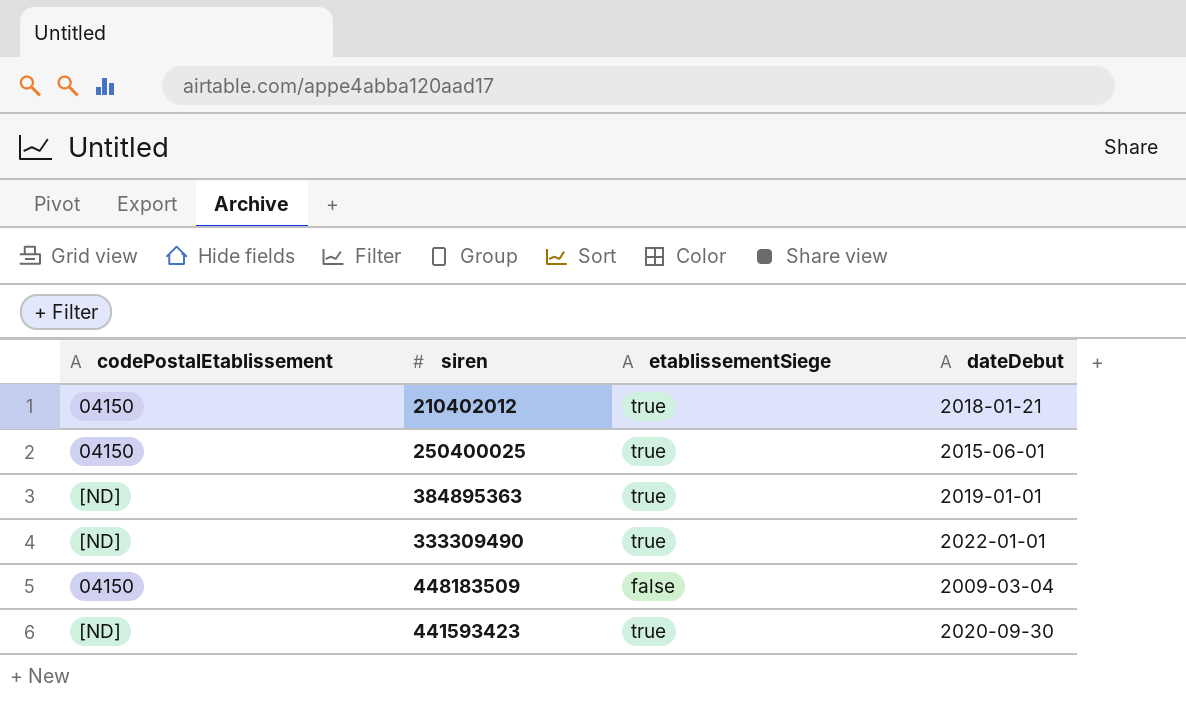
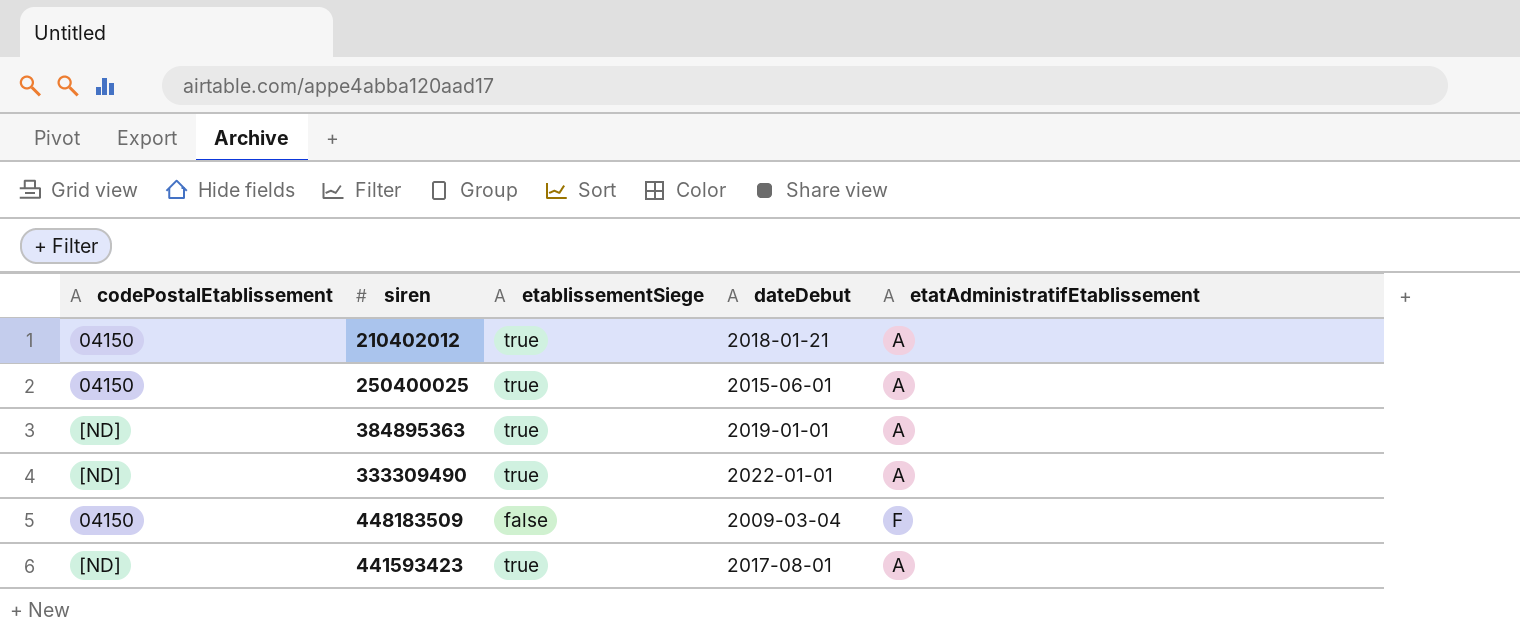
column etatAdministratifEtablissement | position: none -> 5
441593423 | dateDebut: 2020-09-30 -> 2017-08-01

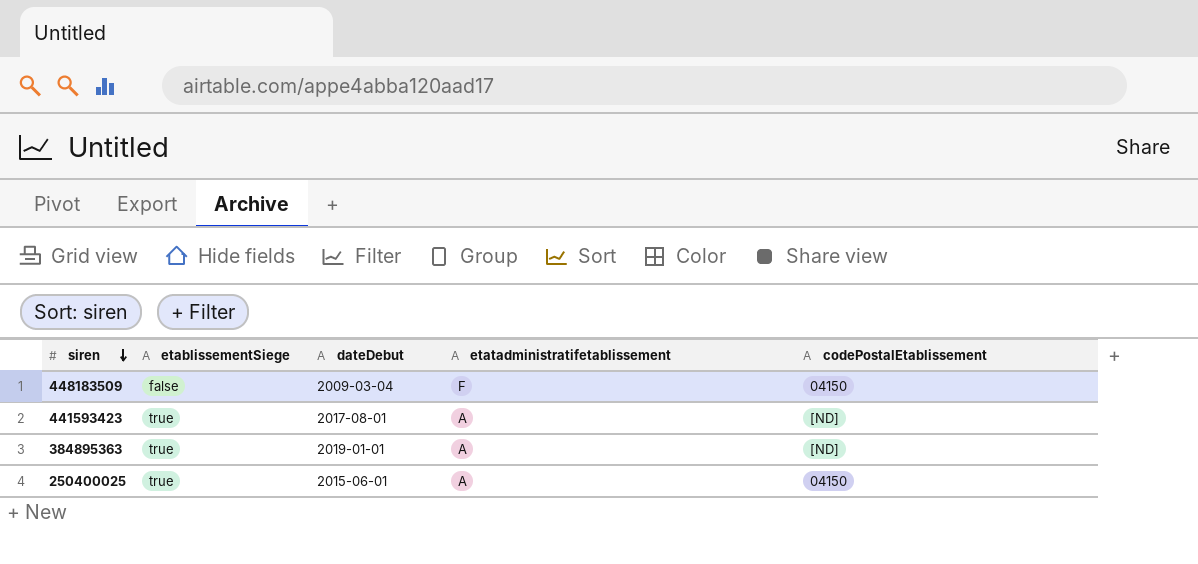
row order: none -> siren descending
column name: etatAdministratifEtablissement -> etatadministratifetablissement
column codePostalEtablissement | position: 1 -> 5
row 210402012: 04150 | true | 2018-01-21 | A -> none
row 333309490: [ND] | true | 2022-01-01 | A -> none

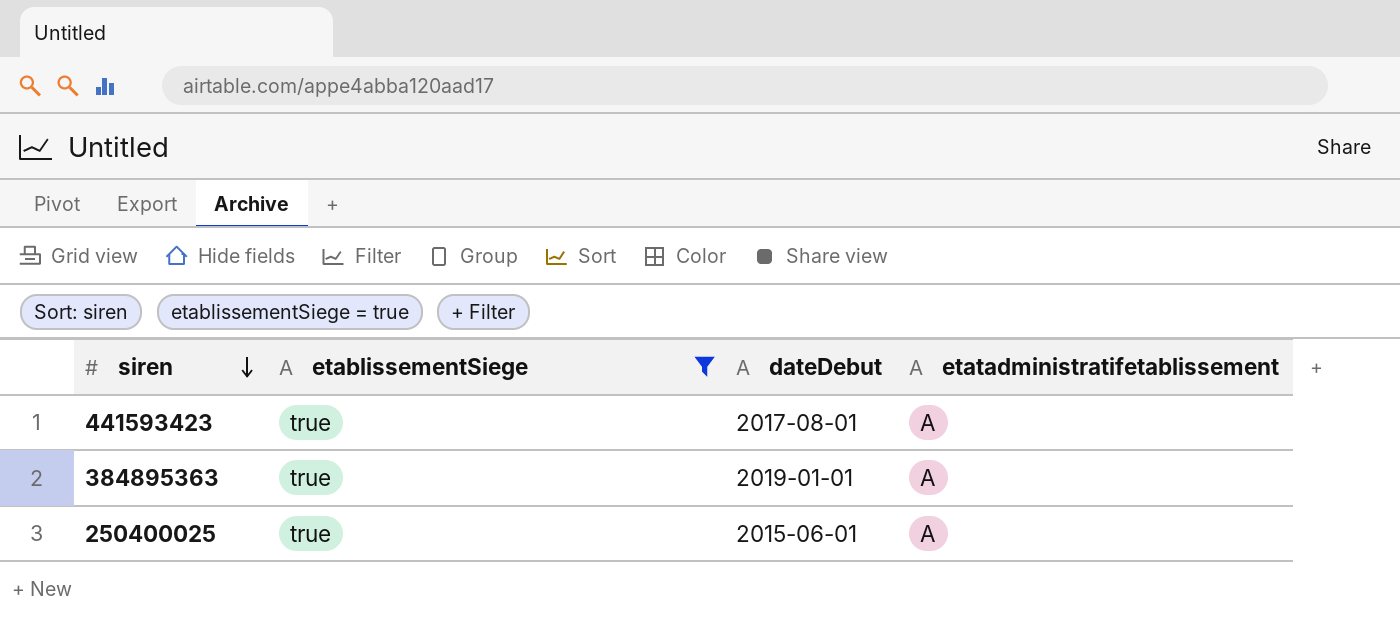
filter: none -> etablissementSiege = true
column codePostalEtablissement | position: 5 -> none

